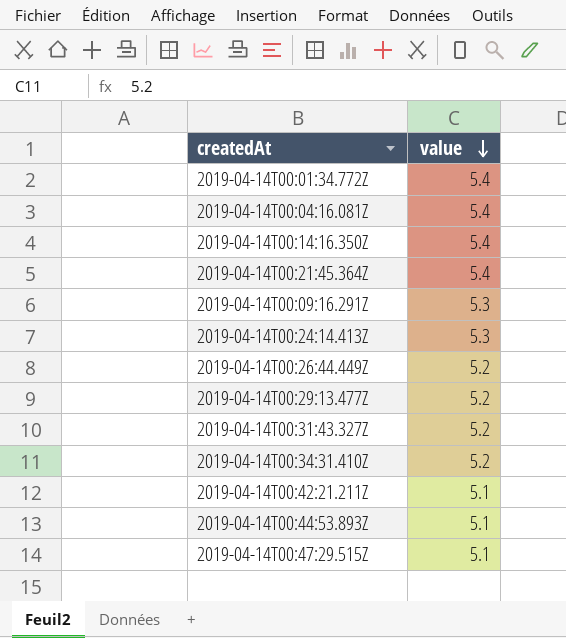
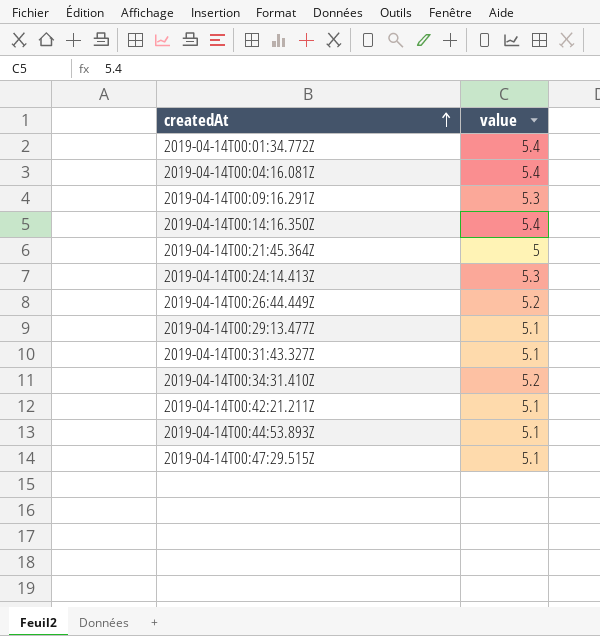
row order: value descending -> createdAt ascending
2019-04-14T00:21:45.364Z | value: 5.4 -> 5
2019-04-14T00:29:13.477Z | value: 5.2 -> 5.1
2019-04-14T00:31:43.327Z | value: 5.2 -> 5.1

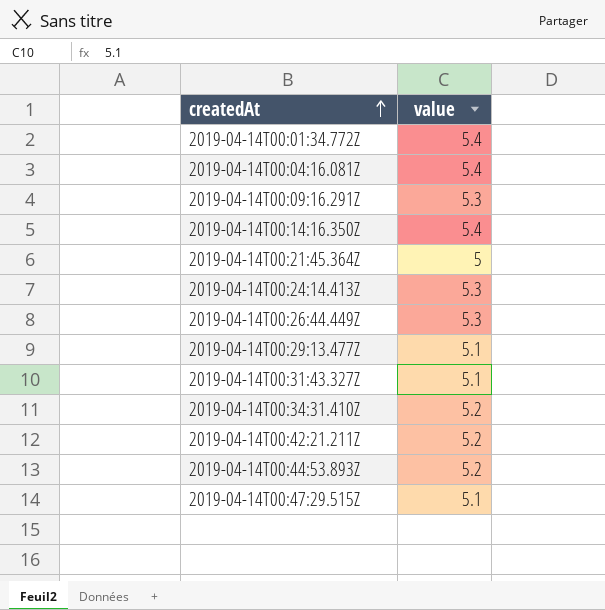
2019-04-14T00:26:44.449Z | value: 5.2 -> 5.3
2019-04-14T00:42:21.211Z | value: 5.1 -> 5.2
2019-04-14T00:44:53.893Z | value: 5.1 -> 5.2

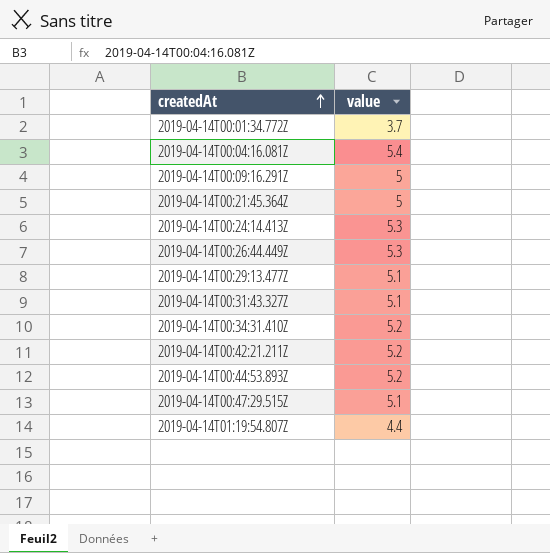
row 2019-04-14T00:14:16.350Z: 5.4 -> none
2019-04-14T00:01:34.772Z | value: 5.4 -> 3.7
2019-04-14T00:09:16.291Z | value: 5.3 -> 5
row 2019-04-14T01:19:54.807Z: none -> 4.4

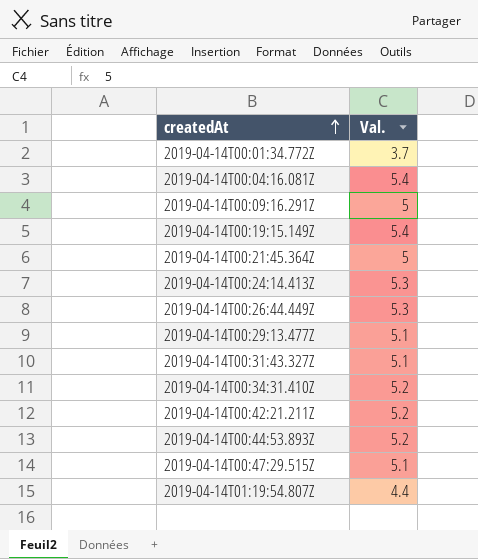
column name: value -> Val.
row 2019-04-14T00:19:15.149Z: none -> 5.4

